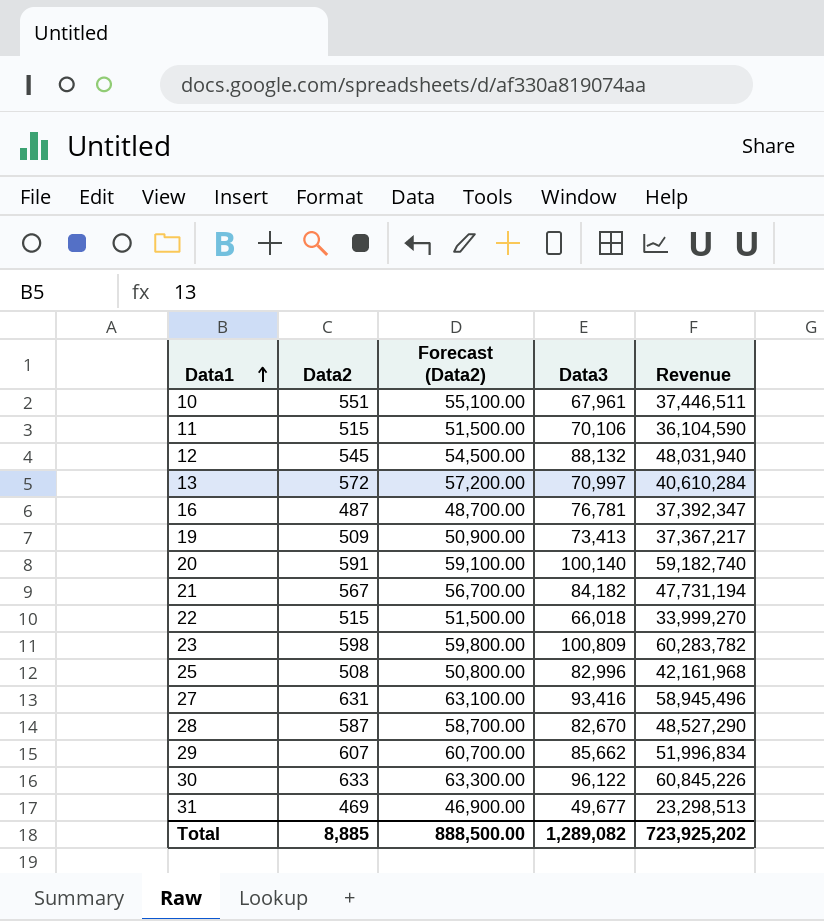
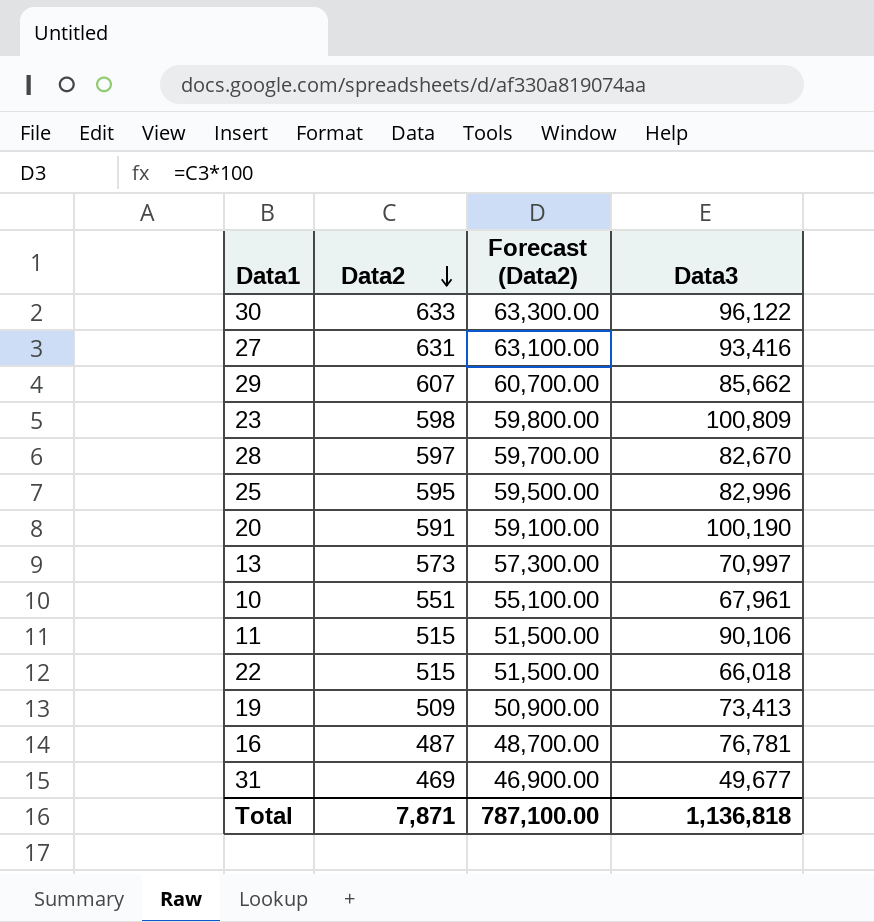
row order: Data1 ascending -> Data2 descending
column Revenue | formula: [Data2] * [Data3] -> none
row 12: 545 | 54,500.00 | 88,132 | 48,031,940 -> none
row 21: 567 | 56,700.00 | 84,182 | 47,731,194 -> none
28 | Data2: 587 -> 597
28 | Forecast (Data2): 58,700.00 -> 59,700.00
25 | Data2: 508 -> 595
25 | Forecast (Data2): 50,800.00 -> 59,500.00
20 | Data3: 100,140 -> 100,190
13 | Data2: 572 -> 573
13 | Forecast (Data2): 57,200.00 -> 57,300.00
11 | Data3: 70,106 -> 90,106
Total | Data2: 8,885 -> 7,871
Total | Forecast (Data2): 888,500.00 -> 787,100.00
Total | Data3: 1,289,082 -> 1,136,818

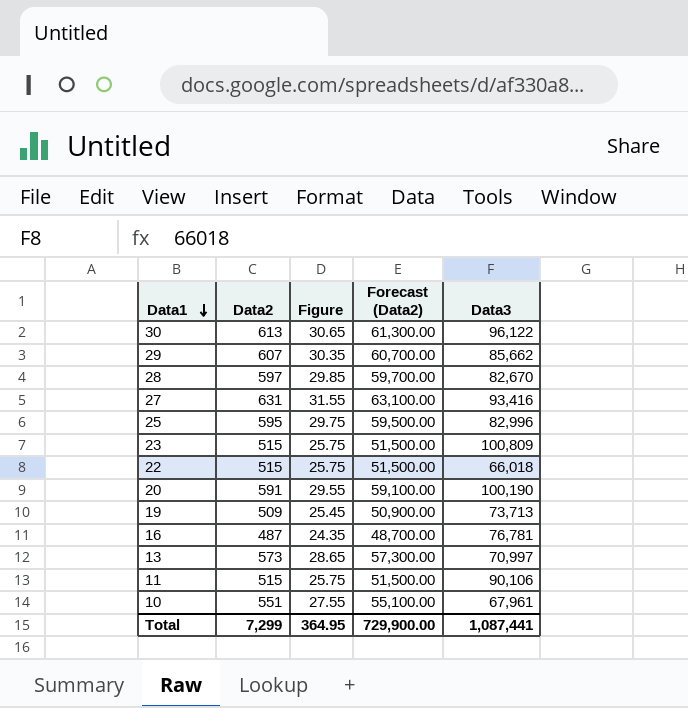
row order: Data2 descending -> Data1 descending
column Figure | formula: none -> [Data2] * 0.05
row 31: 469 | 46,900.00 | 49,677 -> none
30 | Data2: 633 -> 613
30 | Forecast (Data2): 63,300.00 -> 61,300.00
23 | Data2: 598 -> 515
23 | Forecast (Data2): 59,800.00 -> 51,500.00
19 | Data3: 73,413 -> 73,713
Total | Data2: 7,871 -> 7,299
Total | Forecast (Data2): 787,100.00 -> 729,900.00
Total | Data3: 1,136,818 -> 1,087,441

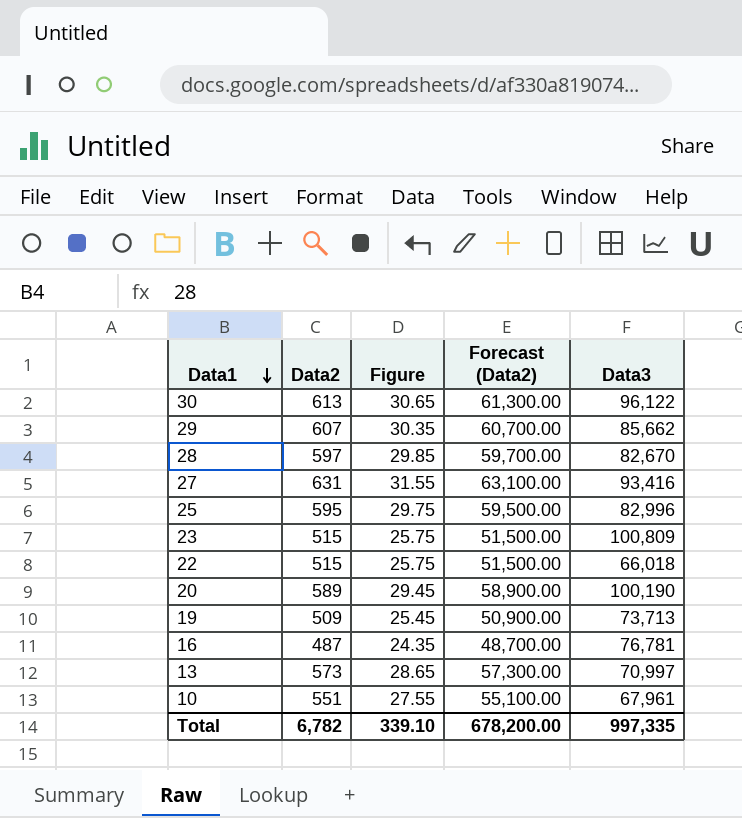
row 11: 515 | 25.75 | 51,500.00 | 90,106 -> none
20 | Data2: 591 -> 589
20 | Figure: 29.55 -> 29.45
20 | Forecast (Data2): 59,100.00 -> 58,900.00
Total | Data2: 7,299 -> 6,782
Total | Figure: 364.95 -> 339.10
Total | Forecast (Data2): 729,900.00 -> 678,200.00
Total | Data3: 1,087,441 -> 997,335

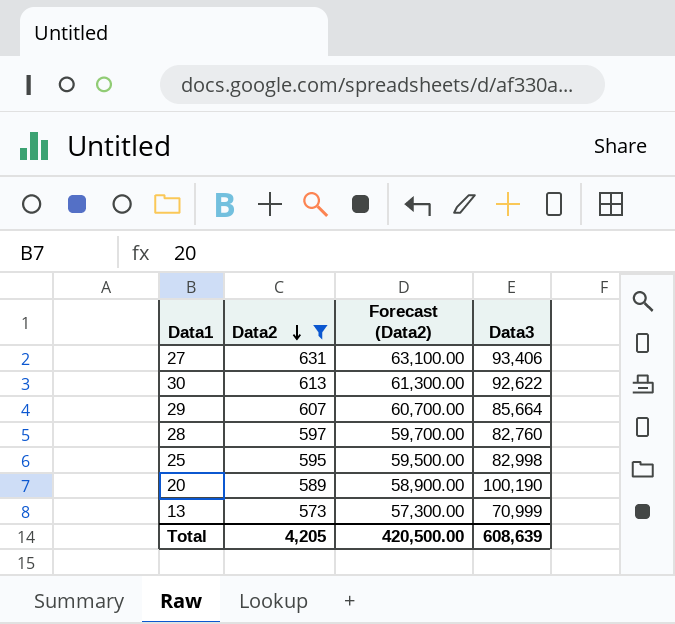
filter: none -> Data2 >= 573
row order: Data1 descending -> Data2 descending
column Figure | formula: [Data2] * 0.05 -> none
27 | Data3: 93,416 -> 93,406
30 | Data3: 96,122 -> 92,622
29 | Data3: 85,662 -> 85,664
28 | Data3: 82,670 -> 82,760
25 | Data3: 82,996 -> 82,998
13 | Data3: 70,997 -> 70,999
Total | Data2: 6,782 -> 4,205
Total | Forecast (Data2): 678,200.00 -> 420,500.00
Total | Data3: 997,335 -> 608,639

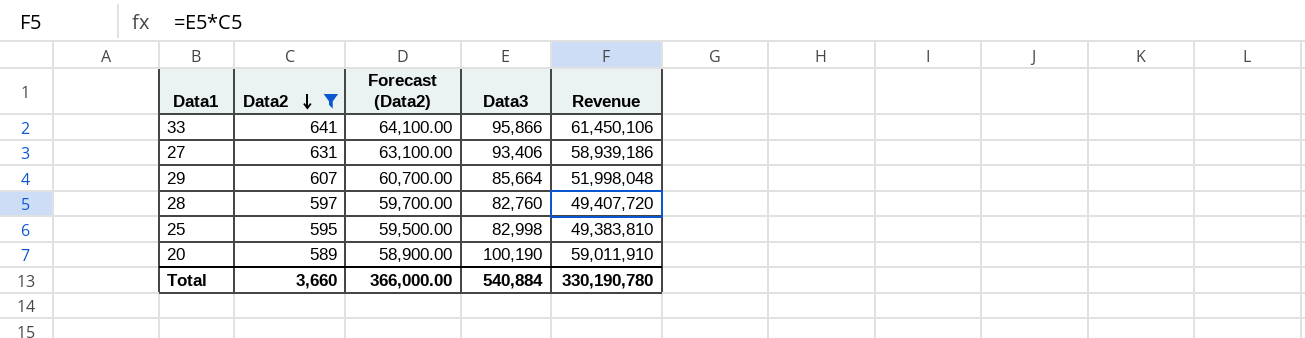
column Revenue | formula: none -> [Data2] * [Data3]
row 30: 613 | 61,300.00 | 92,622 -> none
row 13: 573 | 57,300.00 | 70,999 -> none
row 33: none -> 641 | 64,100.00 | 95,866 | 61,450,106
Total | Data2: 4,205 -> 3,660
Total | Forecast (Data2): 420,500.00 -> 366,000.00
Total | Data3: 608,639 -> 540,884

